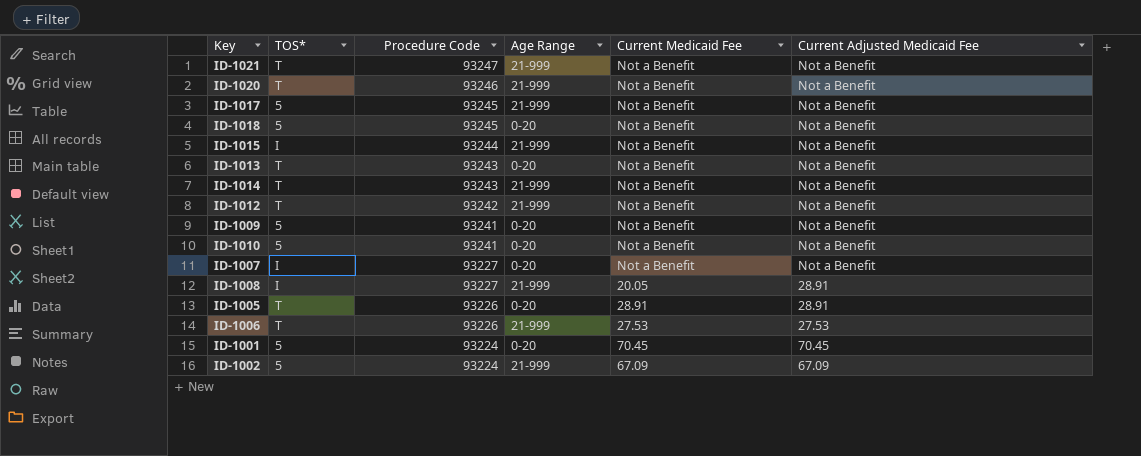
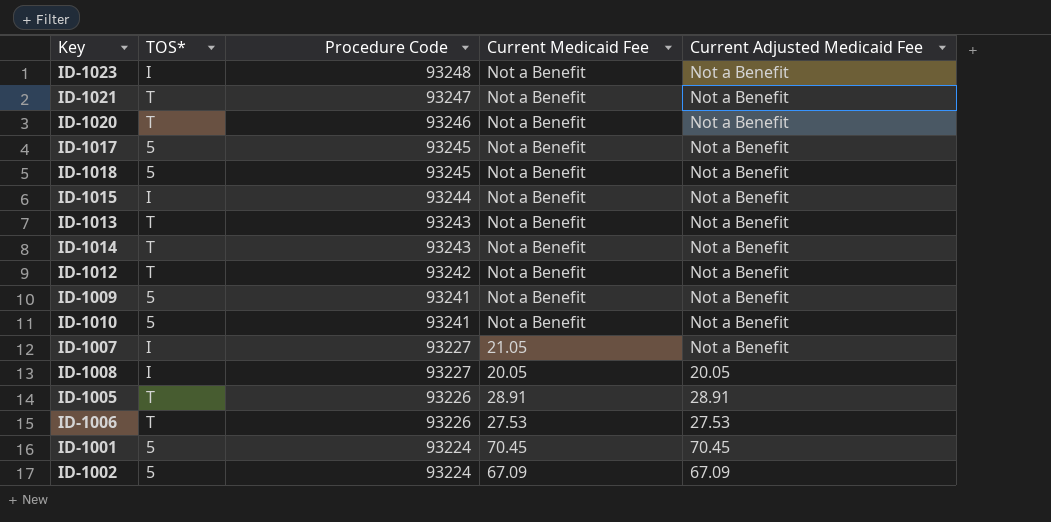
column Age Range | position: 4 -> none
row ID-1023: none -> I | 93248 | Not a Benefit | Not a Benefit
ID-1007 | Current Medicaid Fee: Not a Benefit -> 21.05
ID-1008 | Current Adjusted Medicaid Fee: 28.91 -> 20.05

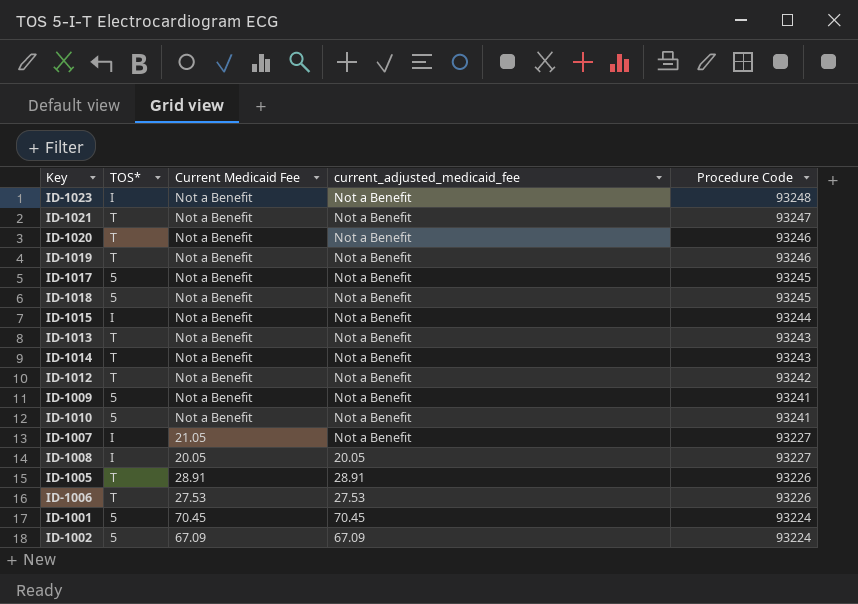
column name: Current Adjusted Medicaid Fee -> current_adjusted_medicaid_fee
column Procedure Code | position: 3 -> 5
row ID-1019: none -> T | Not a Benefit | Not a Benefit | 93246

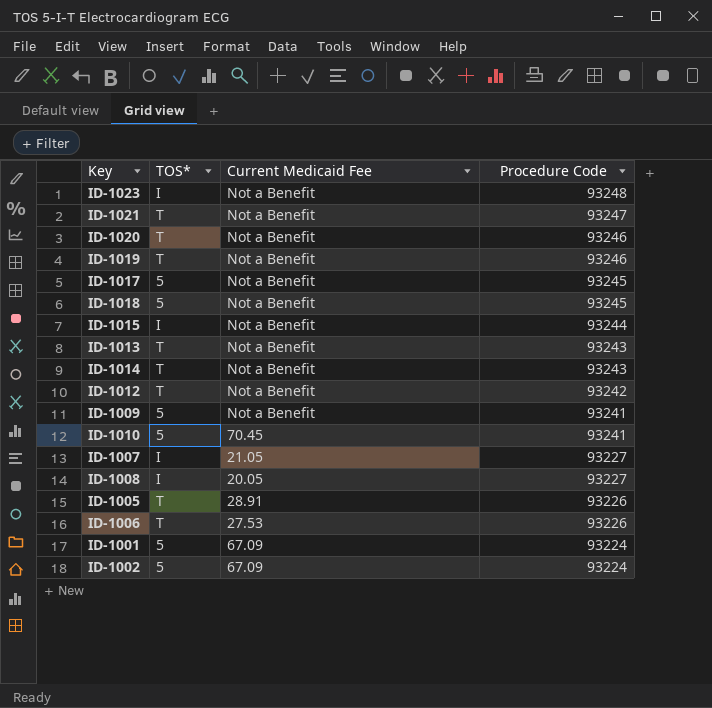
column current_adjusted_medicaid_fee | position: 4 -> none
ID-1010 | Current Medicaid Fee: Not a Benefit -> 70.45
ID-1001 | Current Medicaid Fee: 70.45 -> 67.09

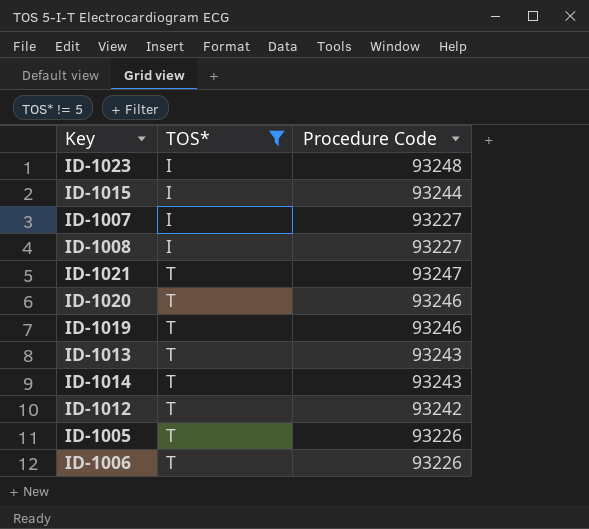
filter: none -> TOS* != 5
row order: Procedure Code descending -> TOS* ascending
column Current Medicaid Fee | position: 3 -> none

